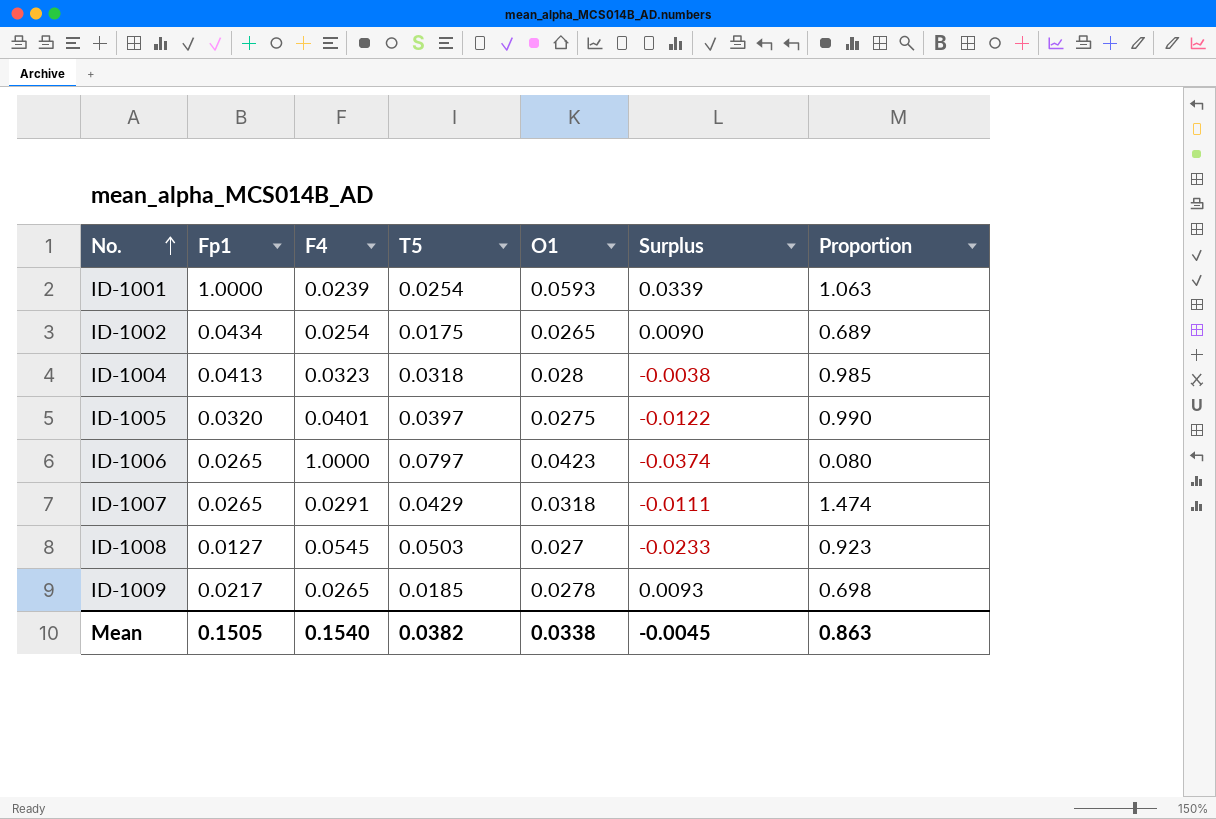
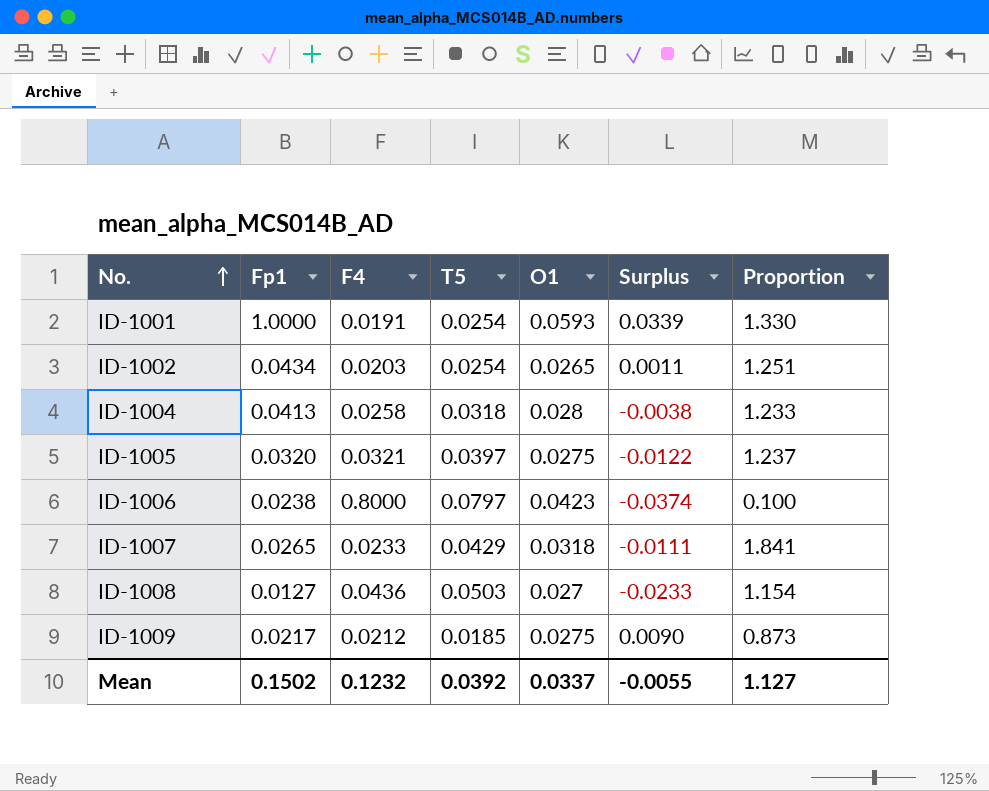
ID-1001 | F4: 0.0239 -> 0.0191
ID-1001 | Proportion: 1.063 -> 1.330
ID-1002 | F4: 0.0254 -> 0.0203
ID-1002 | T5: 0.0175 -> 0.0254
ID-1002 | Surplus: 0.0090 -> 0.0011
ID-1002 | Proportion: 0.689 -> 1.251
ID-1004 | F4: 0.0323 -> 0.0258
ID-1004 | Proportion: 0.985 -> 1.233
ID-1005 | F4: 0.0401 -> 0.0321
ID-1005 | Proportion: 0.990 -> 1.237
ID-1006 | Fp1: 0.0265 -> 0.0238
ID-1006 | F4: 1.0000 -> 0.8000
ID-1006 | Proportion: 0.080 -> 0.100
ID-1007 | F4: 0.0291 -> 0.0233
ID-1007 | Proportion: 1.474 -> 1.841
ID-1008 | F4: 0.0545 -> 0.0436
ID-1008 | Proportion: 0.923 -> 1.154
ID-1009 | F4: 0.0265 -> 0.0212
ID-1009 | O1: 0.0278 -> 0.0275
ID-1009 | Surplus: 0.0093 -> 0.0090
ID-1009 | Proportion: 0.698 -> 0.873
Mean | Fp1: 0.1505 -> 0.1502
Mean | F4: 0.1540 -> 0.1232
Mean | T5: 0.0382 -> 0.0392
Mean | O1: 0.0338 -> 0.0337
Mean | Surplus: -0.0045 -> -0.0055
Mean | Proportion: 0.863 -> 1.127

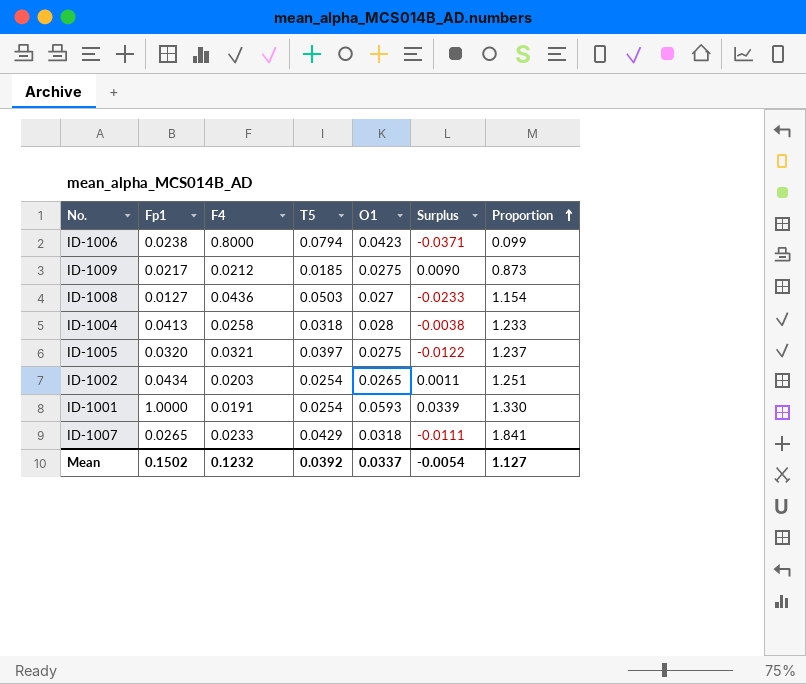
row order: No. ascending -> Proportion ascending
ID-1006 | T5: 0.0797 -> 0.0794
ID-1006 | Surplus: -0.0374 -> -0.0371
ID-1006 | Proportion: 0.100 -> 0.099
Mean | Surplus: -0.0055 -> -0.0054

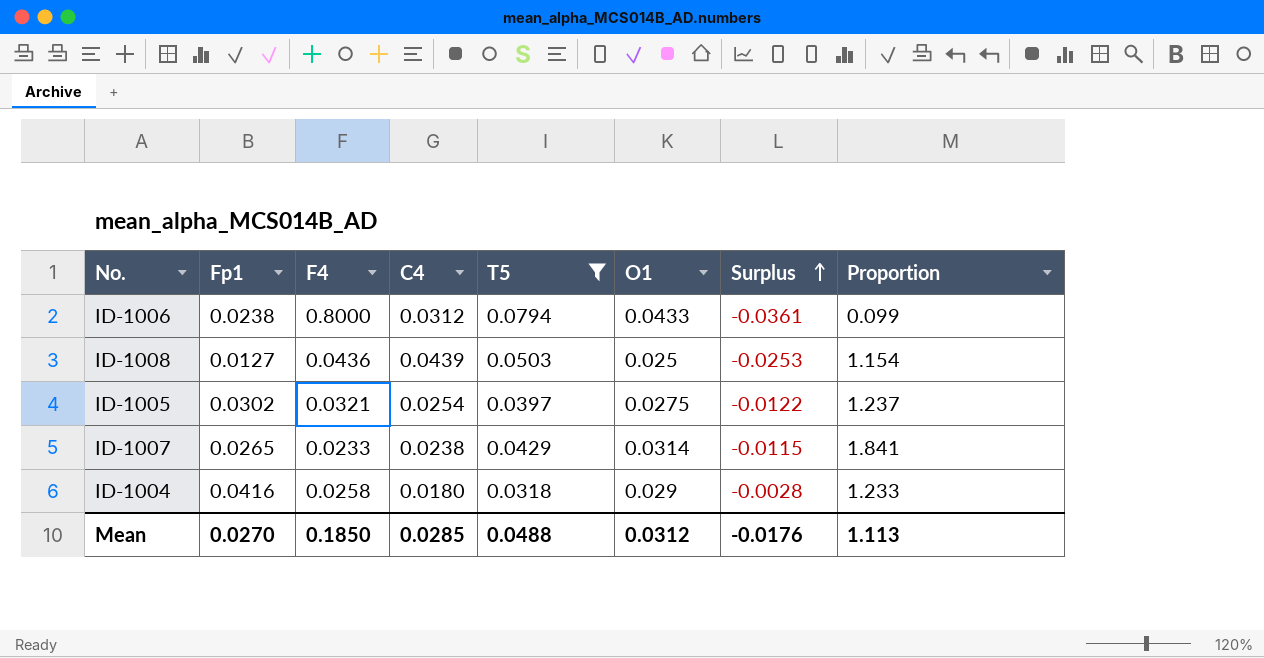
filter: none -> T5 >= 0.0318
row order: Proportion ascending -> Surplus ascending
column C4 | position: none -> 4
ID-1006 | O1: 0.0423 -> 0.0433
ID-1006 | Surplus: -0.0371 -> -0.0361
ID-1008 | O1: 0.027 -> 0.025
ID-1008 | Surplus: -0.0233 -> -0.0253
ID-1005 | Fp1: 0.0320 -> 0.0302
ID-1007 | O1: 0.0318 -> 0.0314
ID-1007 | Surplus: -0.0111 -> -0.0115
ID-1004 | Fp1: 0.0413 -> 0.0416
ID-1004 | O1: 0.028 -> 0.029
ID-1004 | Surplus: -0.0038 -> -0.0028
Mean | Fp1: 0.1502 -> 0.0270
Mean | F4: 0.1232 -> 0.1850
Mean | T5: 0.0392 -> 0.0488
Mean | O1: 0.0337 -> 0.0312
Mean | Surplus: -0.0054 -> -0.0176
Mean | Proportion: 1.127 -> 1.113

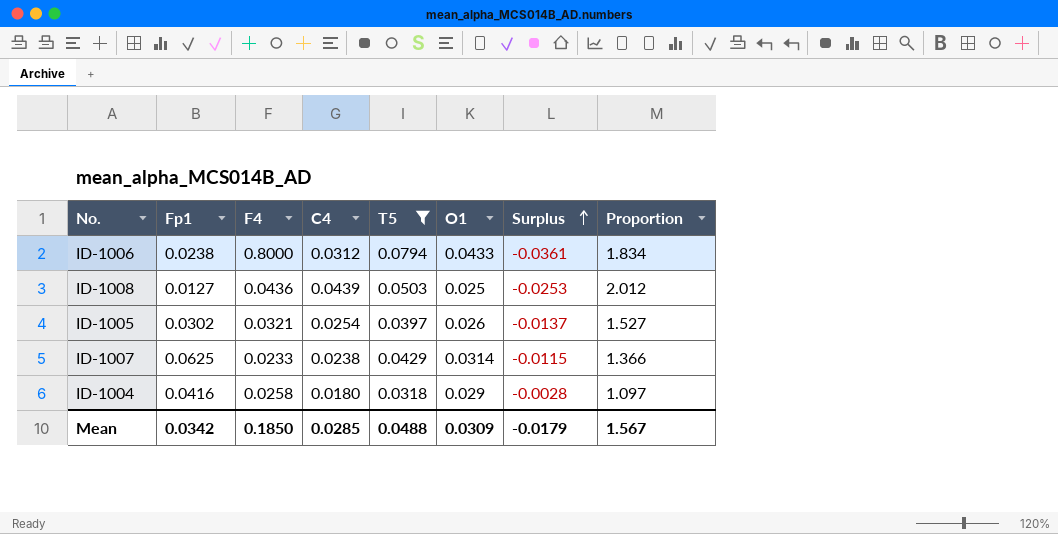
column Proportion | formula: [T5] / [F4] -> [T5] / [O1]
ID-1005 | O1: 0.0275 -> 0.026
ID-1005 | Surplus: -0.0122 -> -0.0137
ID-1007 | Fp1: 0.0265 -> 0.0625
Mean | Fp1: 0.0270 -> 0.0342
Mean | O1: 0.0312 -> 0.0309
Mean | Surplus: -0.0176 -> -0.0179
Mean | Proportion: 1.113 -> 1.567

